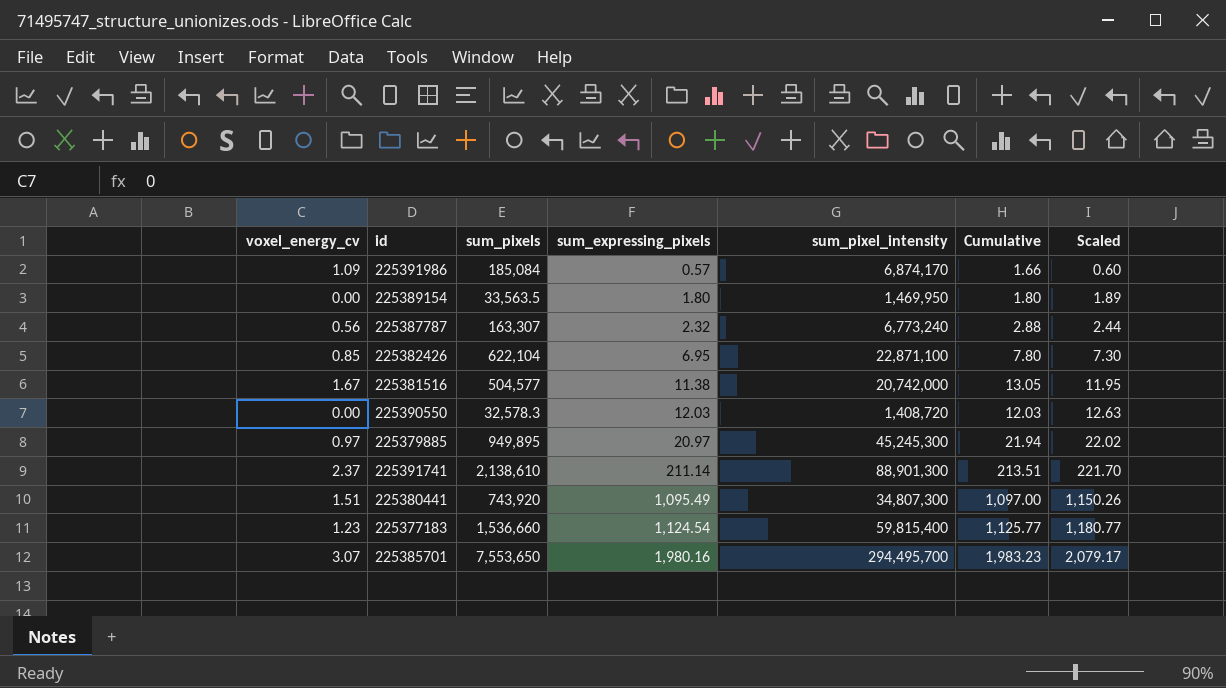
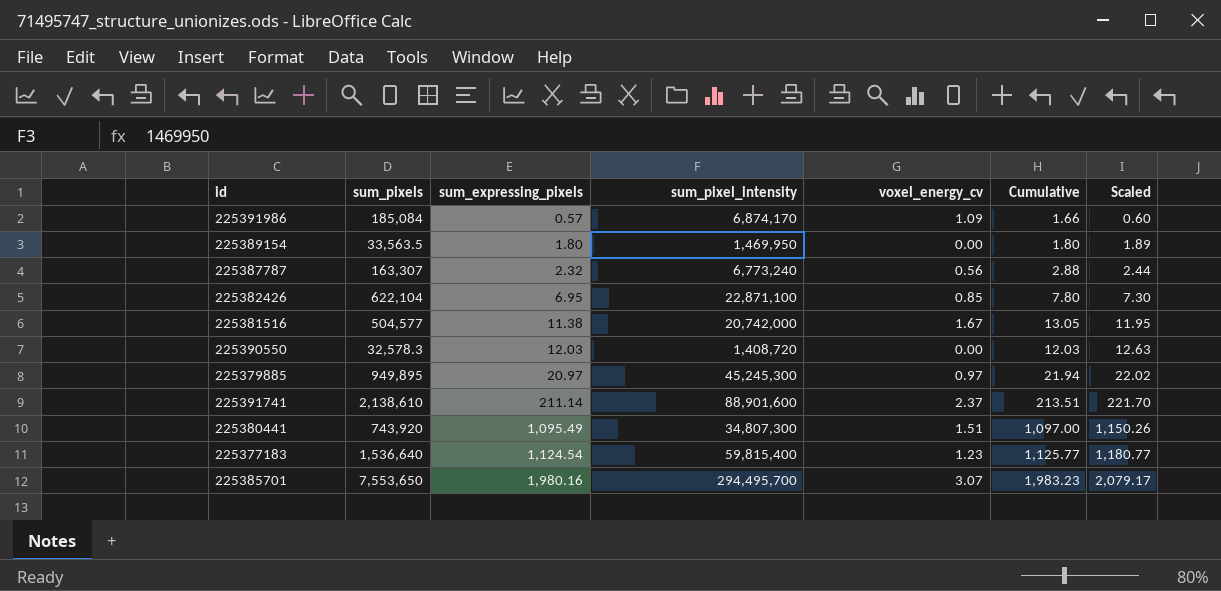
column voxel_energy_cv | position: 1 -> 5
225391741 | sum_pixel_intensity: 88,901,300 -> 88,901,600
225377183 | sum_pixels: 1,536,660 -> 1,536,640

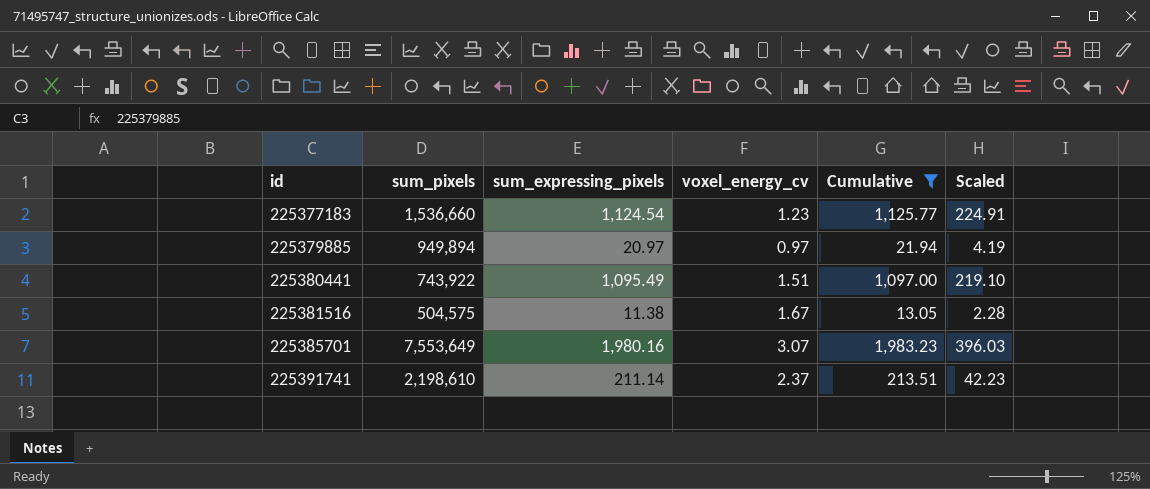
filter: none -> Cumulative >= 13.05
row order: sum_expressing_pixels ascending -> id ascending
column sum_pixel_intensity | position: 4 -> none
column Scaled | formula: [sum_expressing_pixels] * 1.05 -> [sum_expressing_pixels] * 0.2
225377183 | sum_pixels: 1,536,640 -> 1,536,660
225379885 | sum_pixels: 949,895 -> 949,894
225380441 | sum_pixels: 743,920 -> 743,922
225381516 | sum_pixels: 504,577 -> 504,575
225385701 | sum_pixels: 7,553,650 -> 7,553,649
225391741 | sum_pixels: 2,138,610 -> 2,198,610

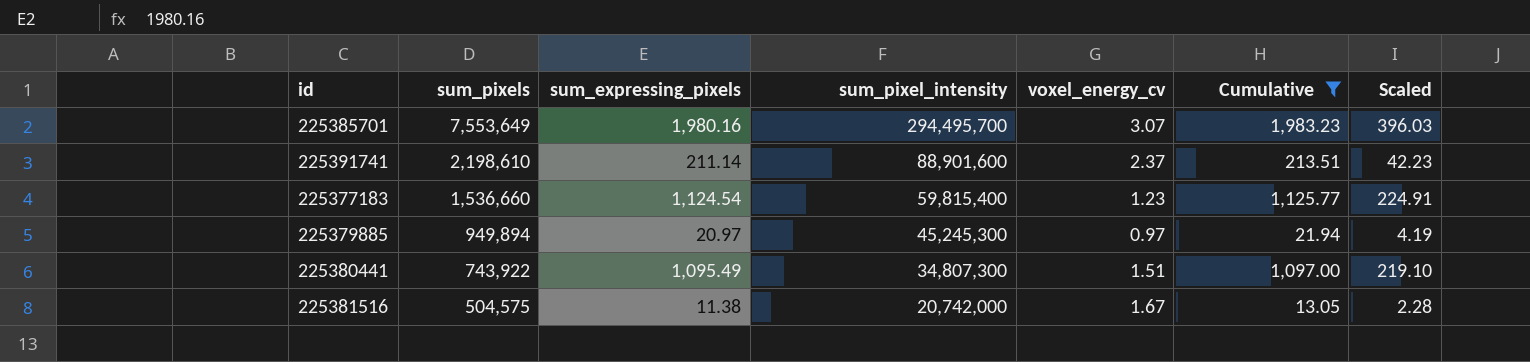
row order: id ascending -> sum_pixels descending
column sum_pixel_intensity | position: none -> 4

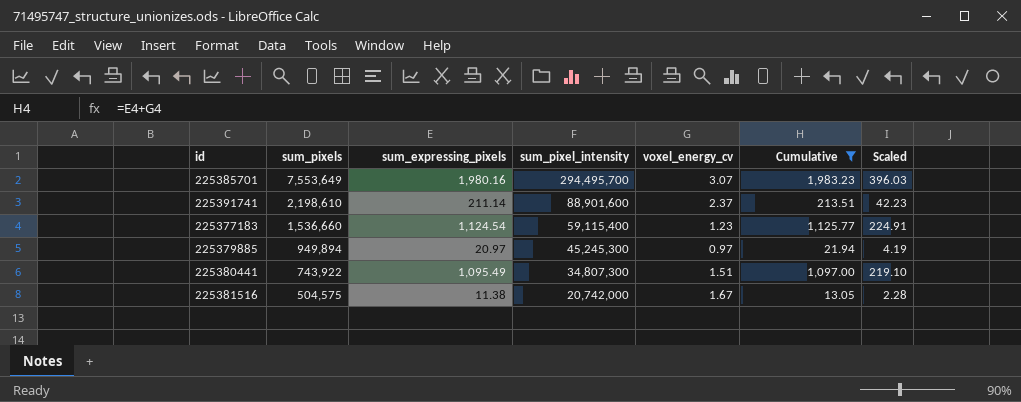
225377183 | sum_pixel_intensity: 59,815,400 -> 59,115,400

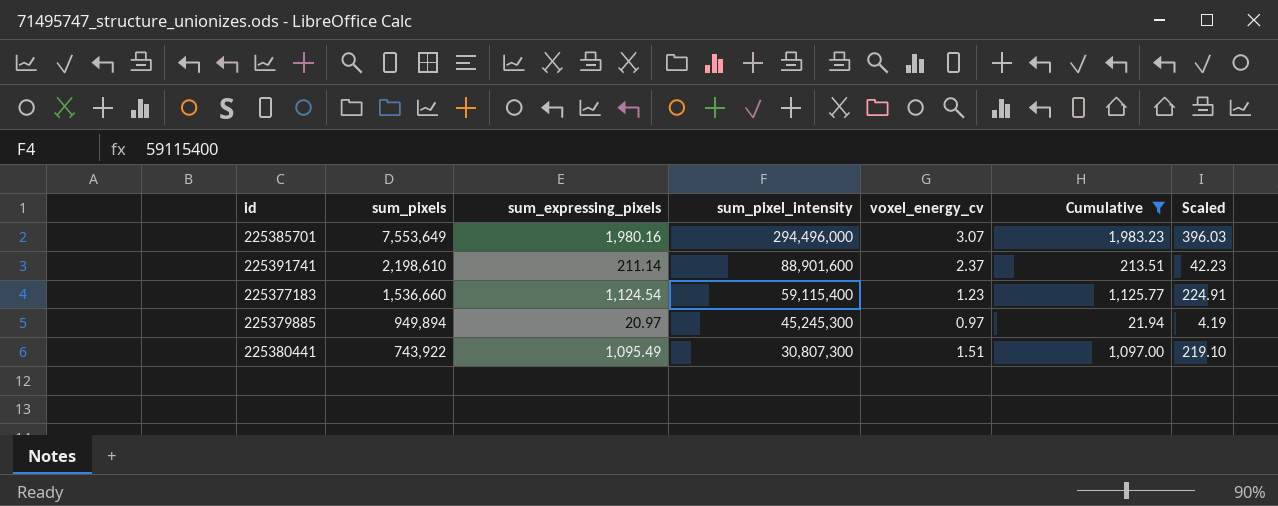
row 225381516: 504,575 | 11.38 | 20,742,000 | 1.67 | 13.05 | 2.28 -> none
225385701 | sum_pixel_intensity: 294,495,700 -> 294,496,000
225380441 | sum_pixel_intensity: 34,807,300 -> 30,807,300

